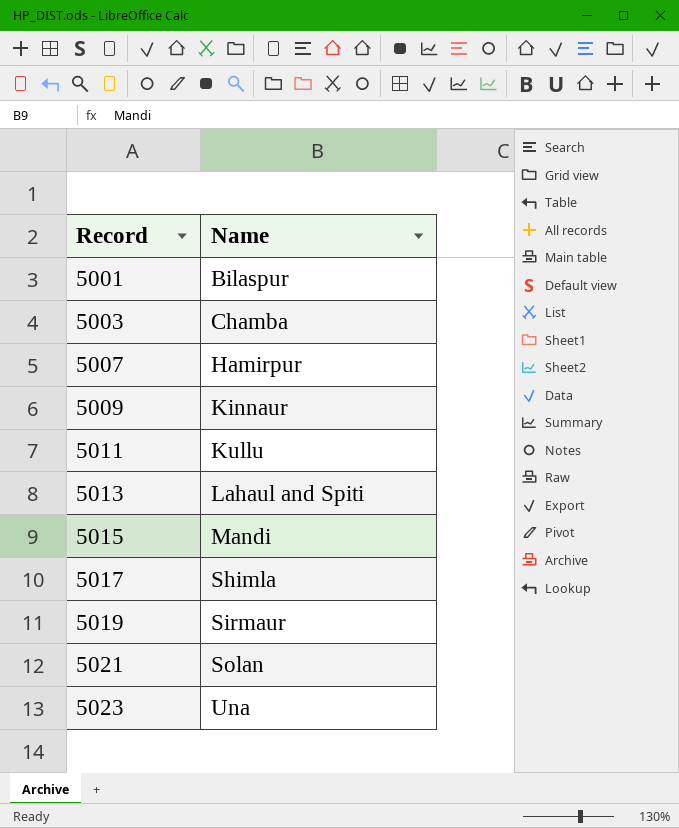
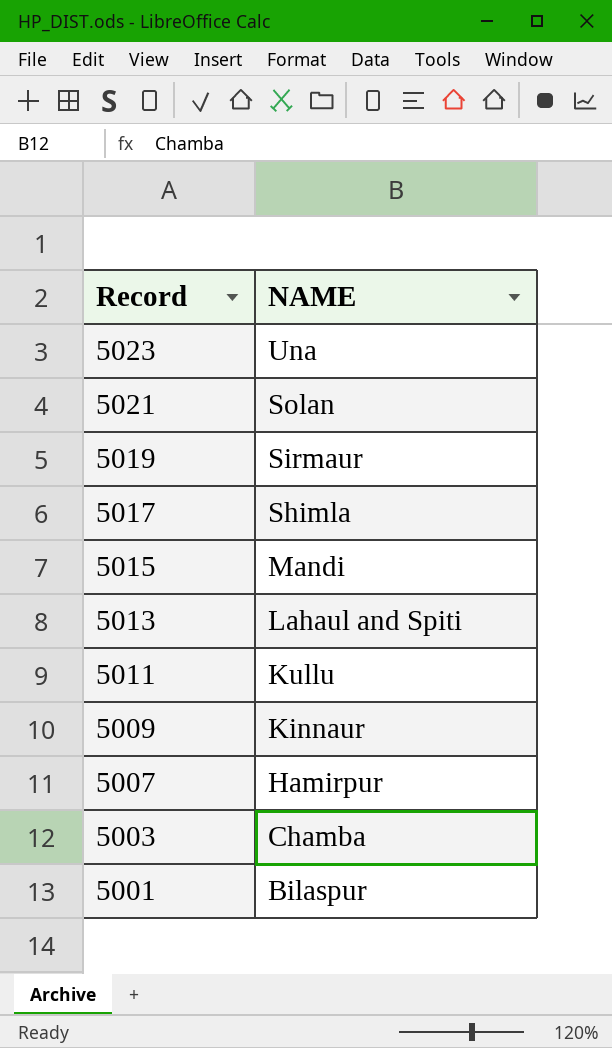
row order: Record ascending -> Record descending
column name: Name -> NAME

